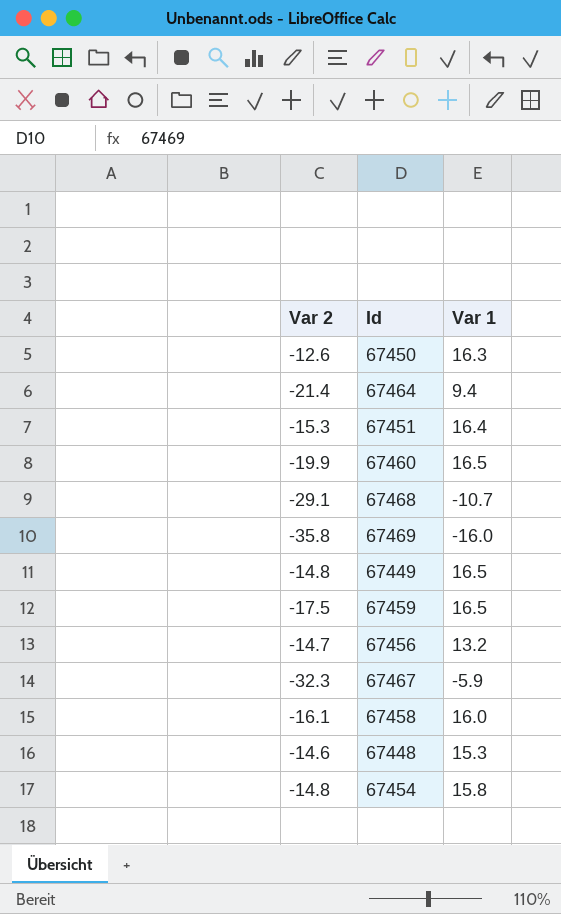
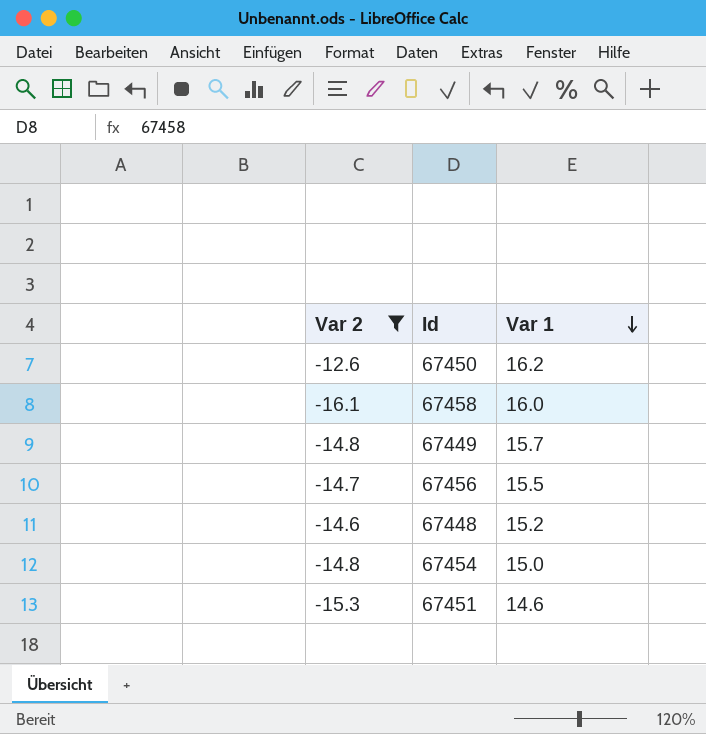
filter: none -> Var 2 >= -16.1
row order: none -> Var 1 descending
67450 | Var 1: 16.3 -> 16.2
67449 | Var 1: 16.5 -> 15.7
67456 | Var 1: 13.2 -> 15.5
67448 | Var 1: 15.3 -> 15.2
67454 | Var 1: 15.8 -> 15.0
67451 | Var 1: 16.4 -> 14.6

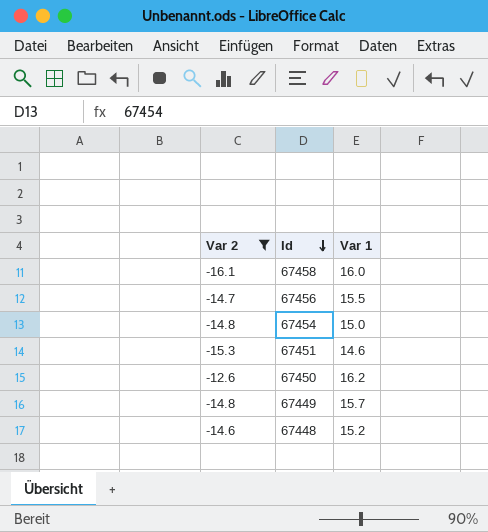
row order: Var 1 descending -> Id descending

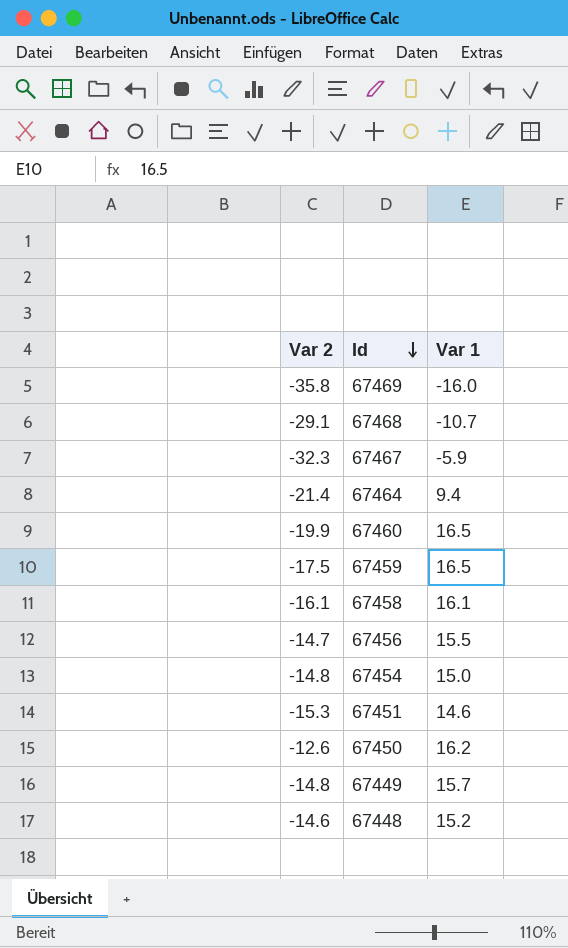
filter: Var 2 >= -16.1 -> none
67458 | Var 1: 16.0 -> 16.1

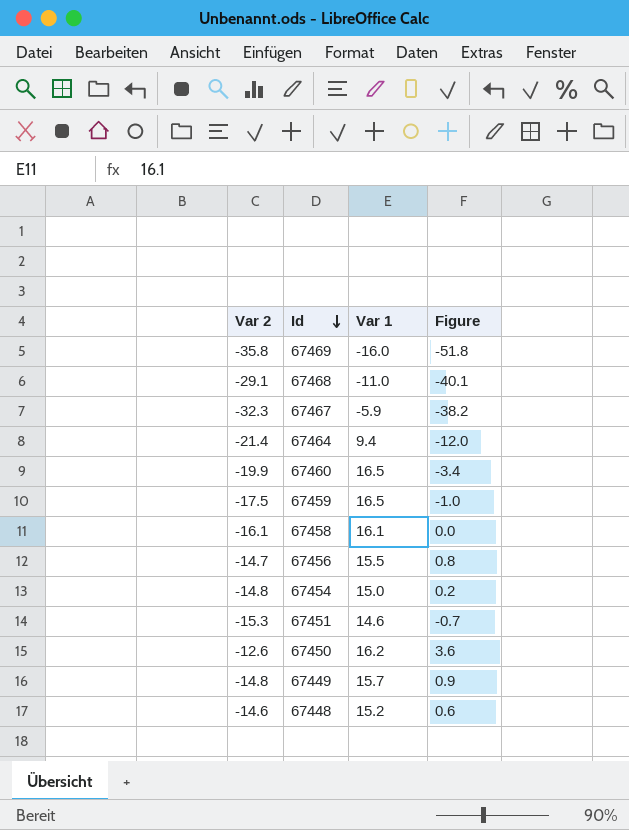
column Figure | formula: none -> [Var 2] + [Var 1]
67468 | Var 1: -10.7 -> -11.0

